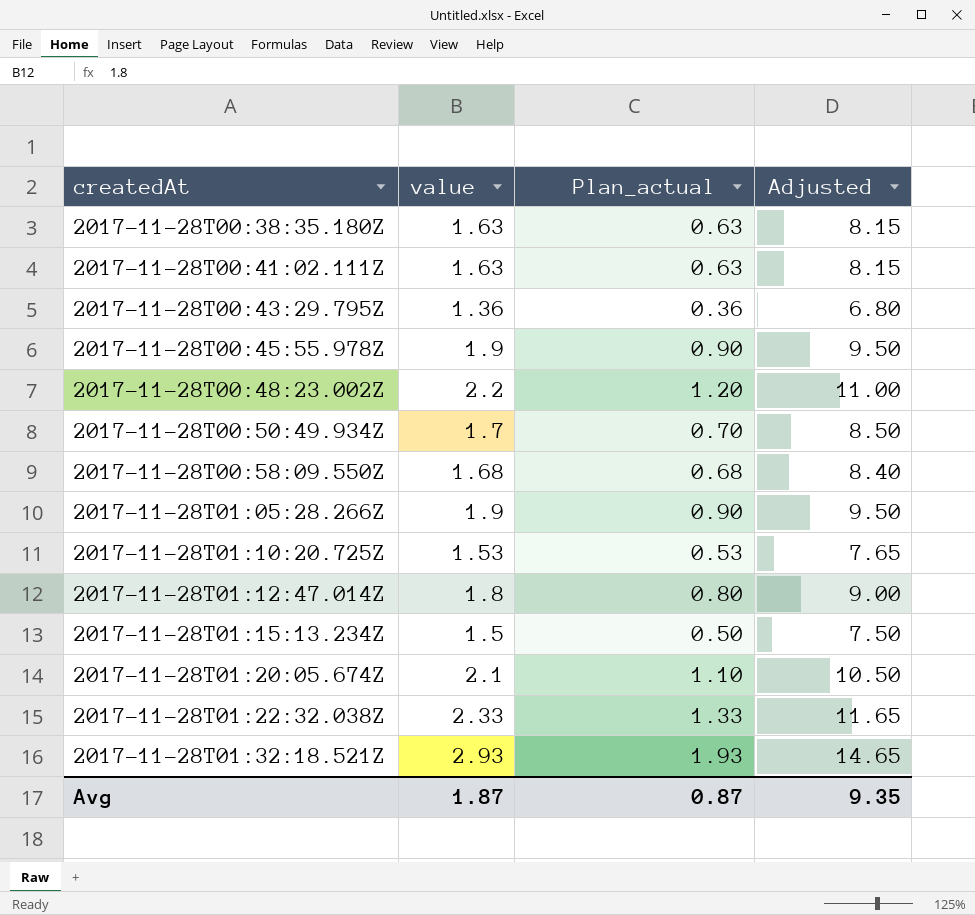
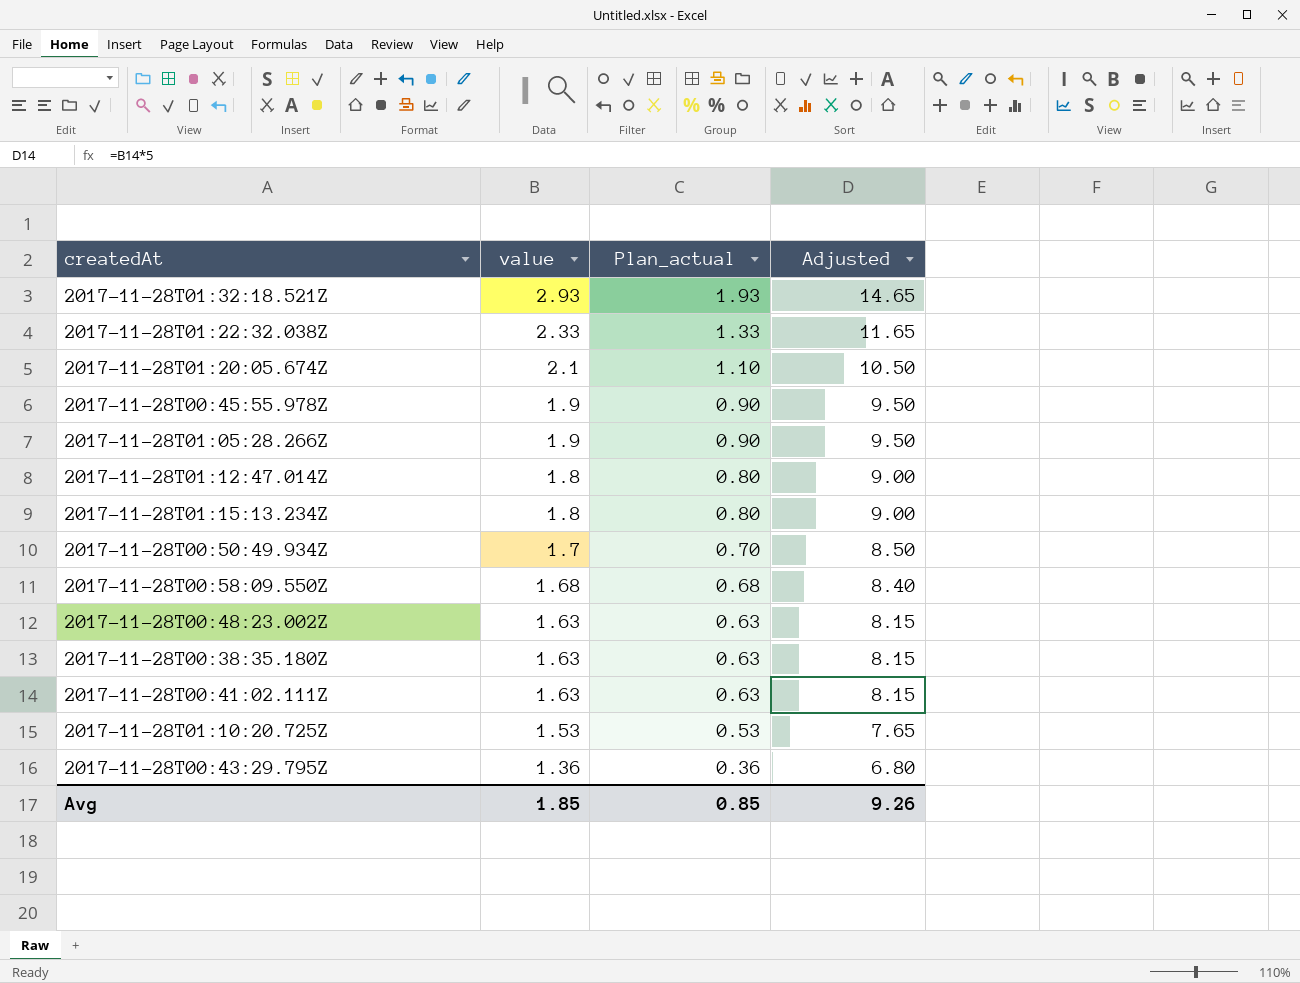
row order: createdAt ascending -> value descending
2017-11-28T01:15:13.234Z | value: 1.5 -> 1.8
2017-11-28T01:15:13.234Z | Plan_actual: 0.50 -> 0.80
2017-11-28T01:15:13.234Z | Adjusted: 7.50 -> 9.00
2017-11-28T00:48:23.002Z | value: 2.2 -> 1.63
2017-11-28T00:48:23.002Z | Plan_actual: 1.20 -> 0.63
2017-11-28T00:48:23.002Z | Adjusted: 11.00 -> 8.15
Avg | value: 1.87 -> 1.85
Avg | Plan_actual: 0.87 -> 0.85
Avg | Adjusted: 9.35 -> 9.26

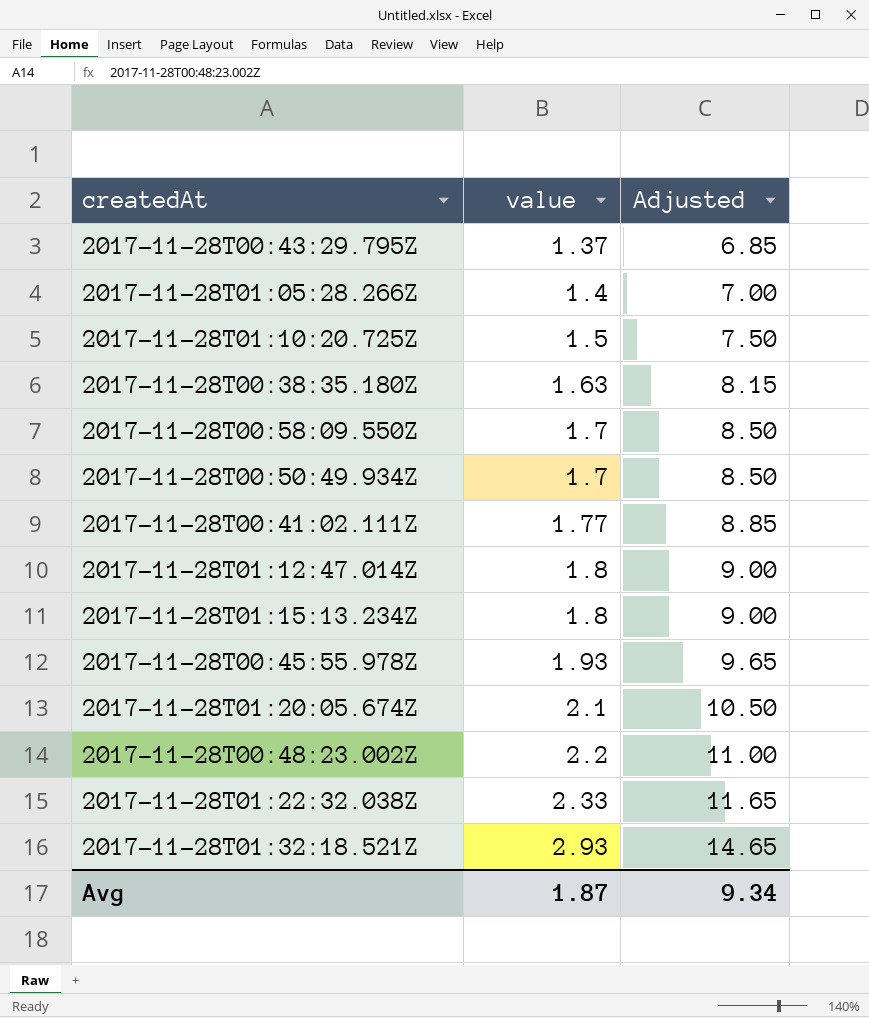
row order: value descending -> value ascending
column Plan_actual | formula: [value] - 1 -> none
2017-11-28T00:43:29.795Z | value: 1.36 -> 1.37
2017-11-28T00:43:29.795Z | Adjusted: 6.80 -> 6.85
2017-11-28T01:05:28.266Z | value: 1.9 -> 1.4
2017-11-28T01:05:28.266Z | Adjusted: 9.50 -> 7.00
2017-11-28T01:10:20.725Z | value: 1.53 -> 1.5
2017-11-28T01:10:20.725Z | Adjusted: 7.65 -> 7.50
2017-11-28T00:58:09.550Z | value: 1.68 -> 1.7
2017-11-28T00:58:09.550Z | Adjusted: 8.40 -> 8.50
2017-11-28T00:41:02.111Z | value: 1.63 -> 1.77
2017-11-28T00:41:02.111Z | Adjusted: 8.15 -> 8.85
2017-11-28T00:45:55.978Z | value: 1.9 -> 1.93
2017-11-28T00:45:55.978Z | Adjusted: 9.50 -> 9.65
2017-11-28T00:48:23.002Z | value: 1.63 -> 2.2
2017-11-28T00:48:23.002Z | Adjusted: 8.15 -> 11.00
Avg | value: 1.85 -> 1.87
Avg | Adjusted: 9.26 -> 9.34

